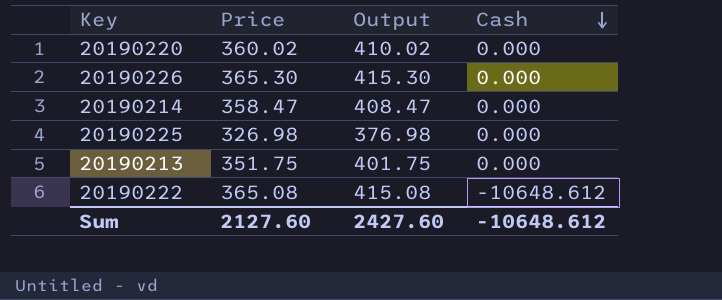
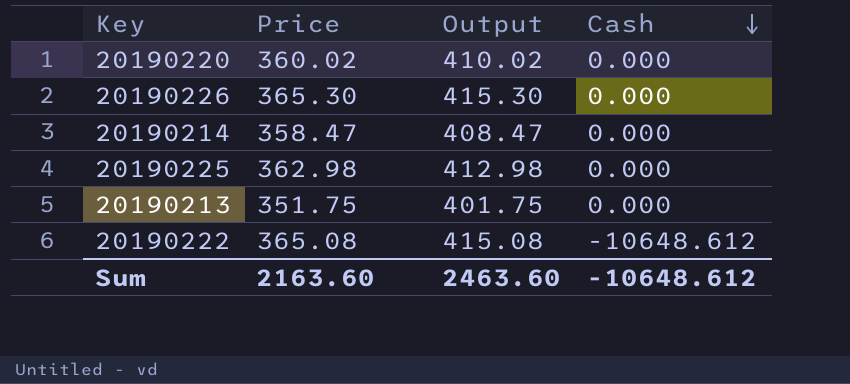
20190225 | Price: 326.98 -> 362.98
20190225 | Output: 376.98 -> 412.98
Sum | Price: 2127.60 -> 2163.60
Sum | Output: 2427.60 -> 2463.60

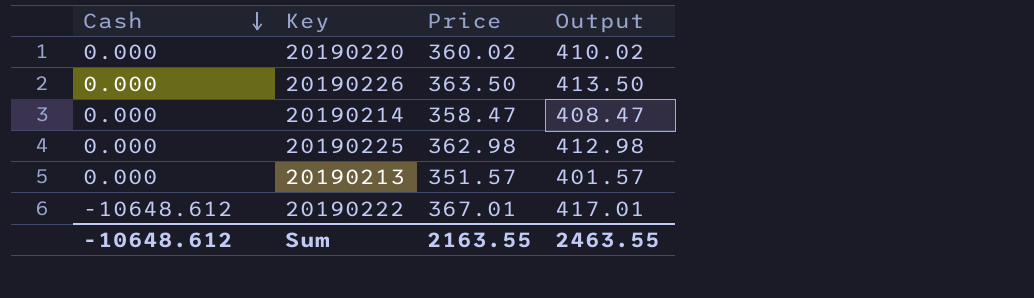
column Cash | position: 4 -> 1
20190226 | Price: 365.30 -> 363.50
20190226 | Output: 415.30 -> 413.50
20190213 | Price: 351.75 -> 351.57
20190213 | Output: 401.75 -> 401.57
20190222 | Price: 365.08 -> 367.01
20190222 | Output: 415.08 -> 417.01
Sum | Price: 2163.60 -> 2163.55
Sum | Output: 2463.60 -> 2463.55

